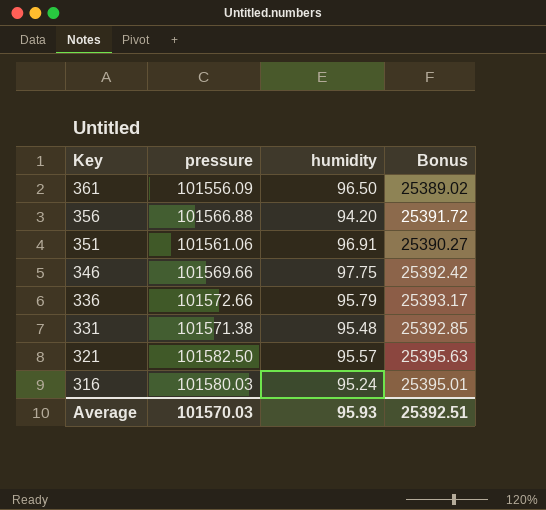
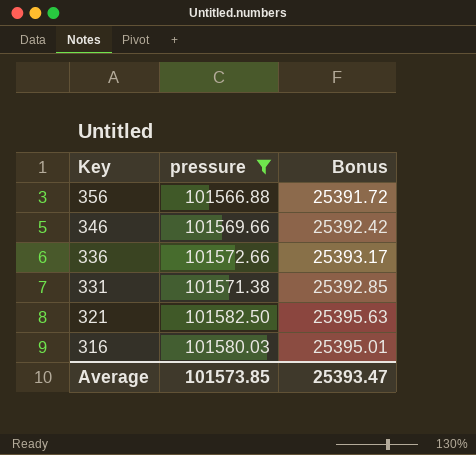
filter: none -> pressure >= 101566.88
column humidity | position: 3 -> none
Average | pressure: 101570.03 -> 101573.85
Average | Bonus: 25392.51 -> 25393.47

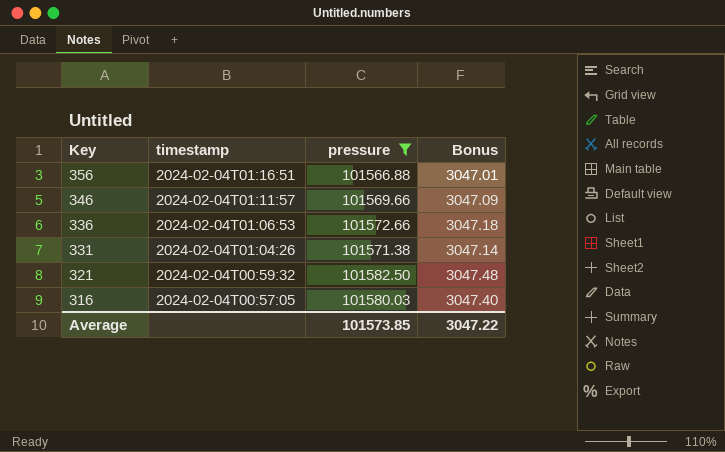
column timestamp | position: none -> 2
column Bonus | formula: [pressure] * 0.25 -> [pressure] * 0.03
Average | Bonus: 25393.47 -> 3047.22

